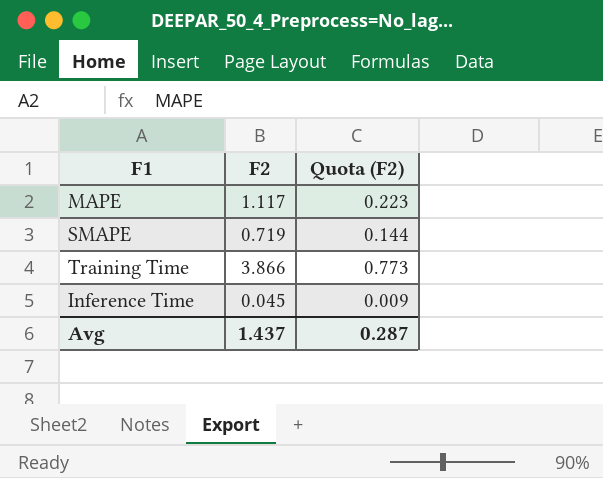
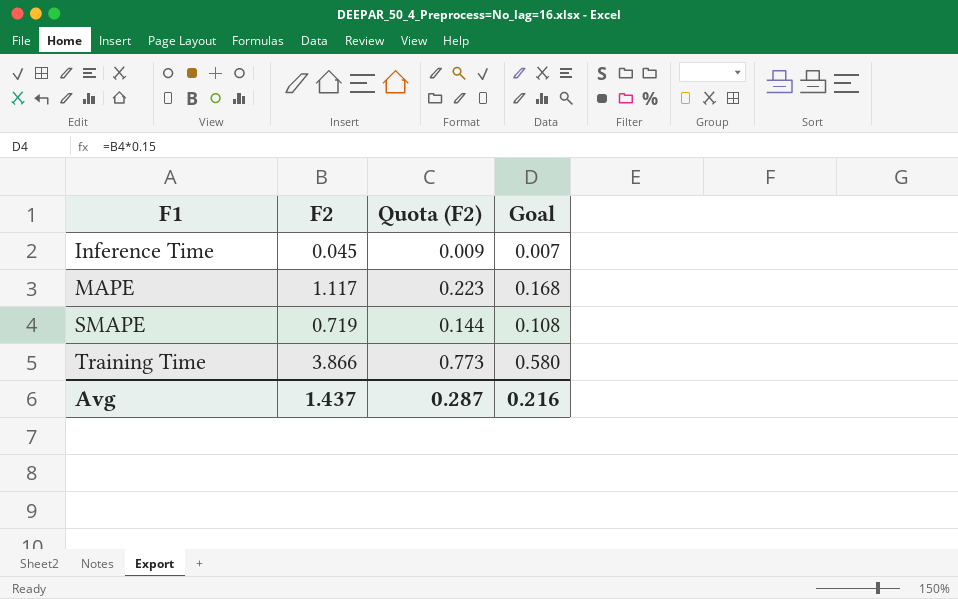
row order: none -> F1 ascending
column Goal | formula: none -> [F2] * 0.15

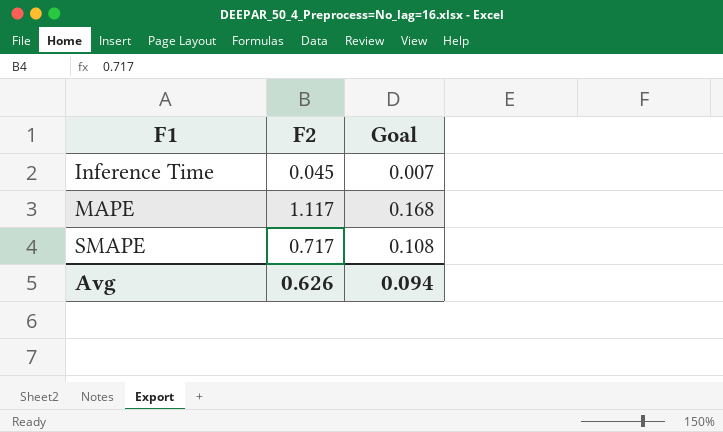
column Quota (F2) | formula: [F2] * 0.2 -> none
row Training Time: 3.866 | 0.773 | 0.580 -> none
SMAPE | F2: 0.719 -> 0.717
Avg | F2: 1.437 -> 0.626
Avg | Goal: 0.216 -> 0.094

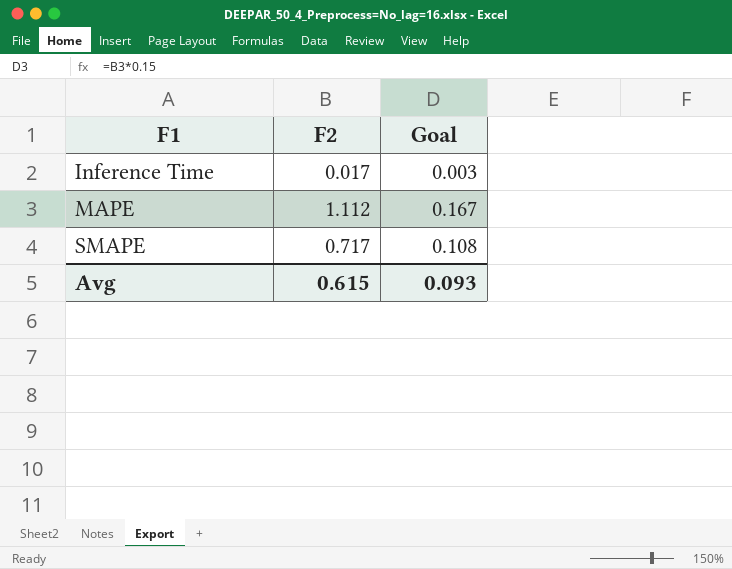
Inference Time | F2: 0.045 -> 0.017
Inference Time | Goal: 0.007 -> 0.003
MAPE | F2: 1.117 -> 1.112
MAPE | Goal: 0.168 -> 0.167
Avg | F2: 0.626 -> 0.615
Avg | Goal: 0.094 -> 0.093

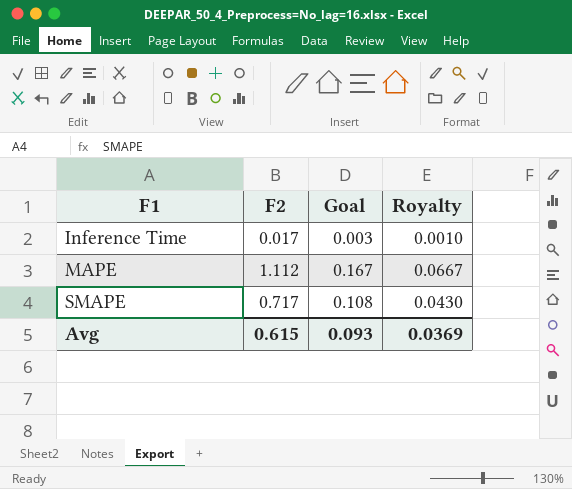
column Royalty | formula: none -> [F2] * 0.06

